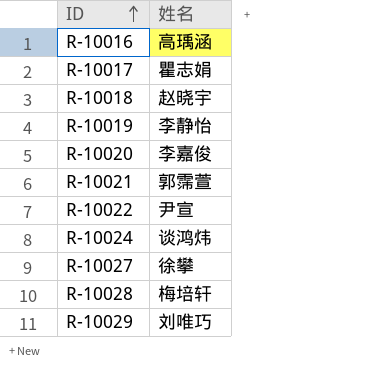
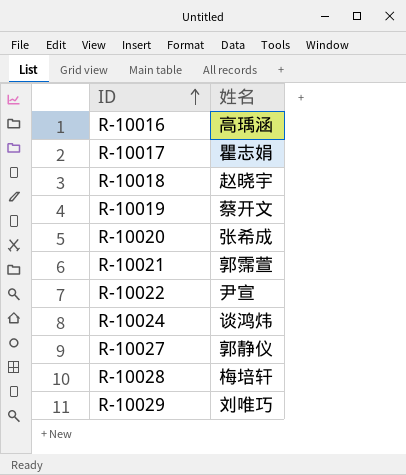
R-10019 | 姓名: 李静怡 -> 蔡开文
R-10020 | 姓名: 李嘉俊 -> 张希成
R-10027 | 姓名: 徐攀 -> 郭静仪

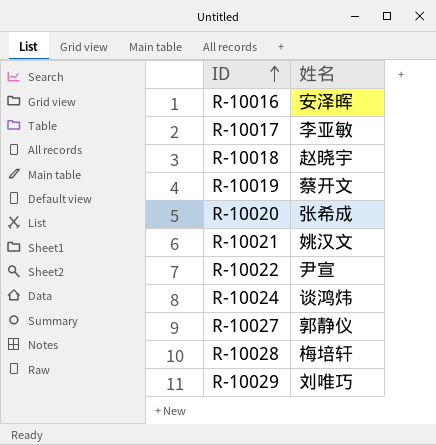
R-10016 | 姓名: 高瑀涵 -> 安泽晖
R-10017 | 姓名: 瞿志娟 -> 李亚敏
R-10021 | 姓名: 郭霈萱 -> 姚汉文

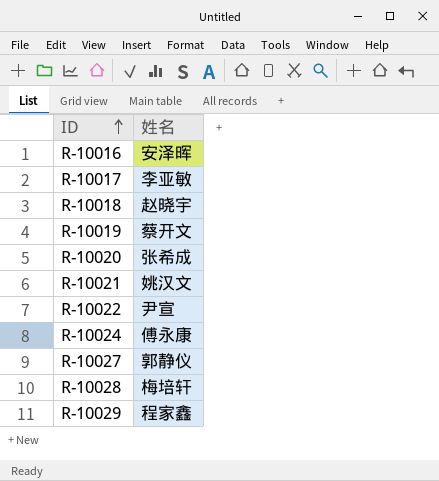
R-10024 | 姓名: 谈鸿炜 -> 傅永康
R-10029 | 姓名: 刘唯巧 -> 程家鑫

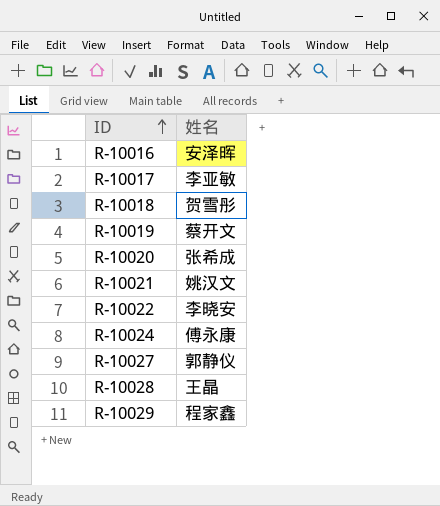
R-10018 | 姓名: 赵晓宇 -> 贺雪彤
R-10022 | 姓名: 尹宣 -> 李晓安
R-10028 | 姓名: 梅培轩 -> 王晶

